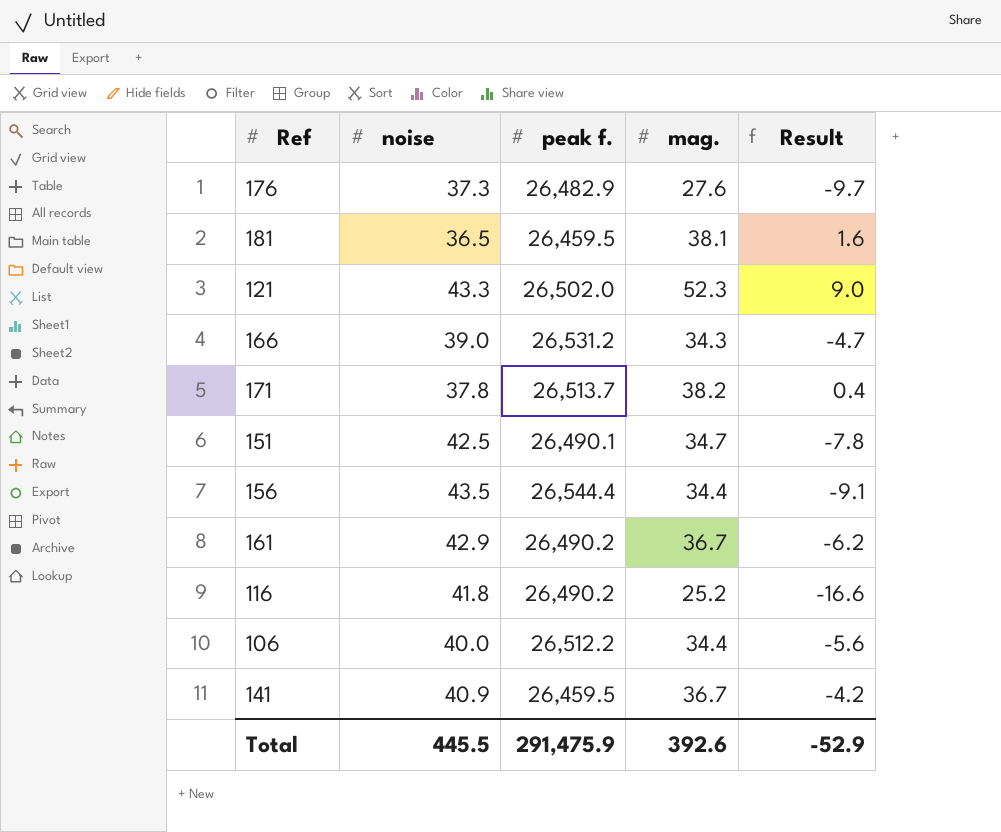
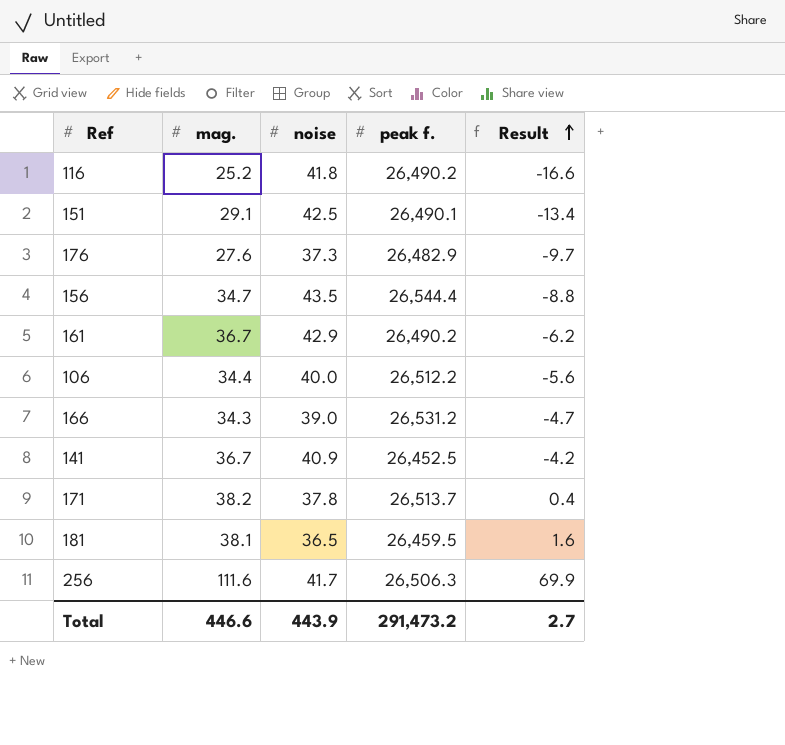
row order: none -> Result ascending
column mag. | position: 4 -> 2
row 121: 43.3 | 26,502.0 | 52.3 | 9.0 -> none
151 | mag.: 34.7 -> 29.1
151 | Result: -7.8 -> -13.4
156 | mag.: 34.4 -> 34.7
156 | Result: -9.1 -> -8.8
141 | peak f.: 26,459.5 -> 26,452.5
row 256: none -> 111.6 | 41.7 | 26,506.3 | 69.9
Total | mag.: 392.6 -> 446.6
Total | noise: 445.5 -> 443.9
Total | peak f.: 291,475.9 -> 291,473.2
Total | Result: -52.9 -> 2.7

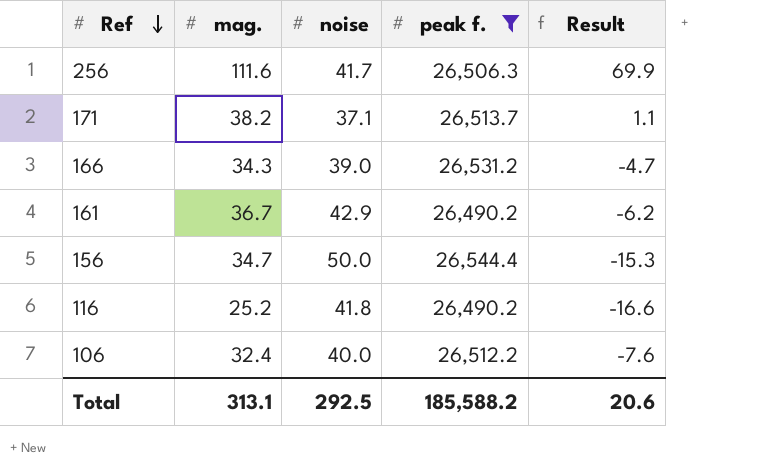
filter: none -> peak f. >= 26,490.2
row order: Result ascending -> Ref descending
171 | noise: 37.8 -> 37.1
171 | Result: 0.4 -> 1.1
156 | noise: 43.5 -> 50.0
156 | Result: -8.8 -> -15.3
106 | mag.: 34.4 -> 32.4
106 | Result: -5.6 -> -7.6
Total | mag.: 446.6 -> 313.1
Total | noise: 443.9 -> 292.5
Total | peak f.: 291,473.2 -> 185,588.2
Total | Result: 2.7 -> 20.6

